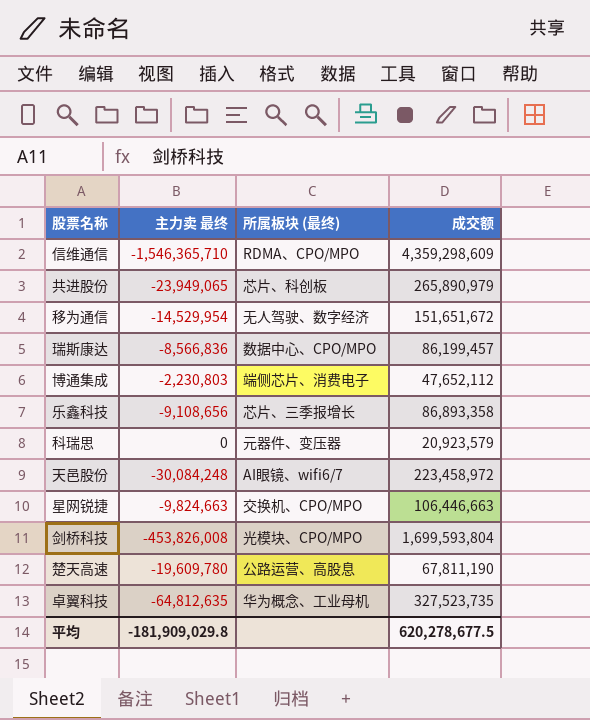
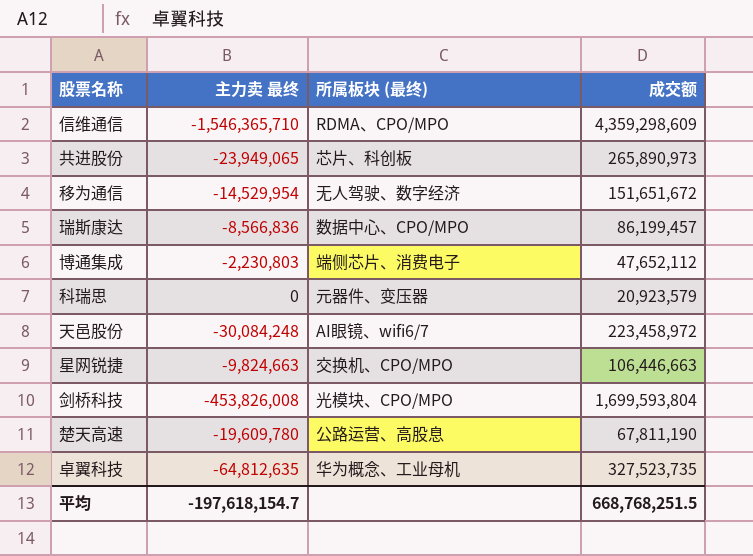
row 乐鑫科技: -9,108,656 | 芯片、三季报增长 | 86,893,358 -> none
共进股份 | 成交额: 265,890,979 -> 265,890,973
平均 | 主力卖 最终: -181,909,029.8 -> -197,618,154.7
平均 | 成交额: 620,278,677.5 -> 668,768,251.5

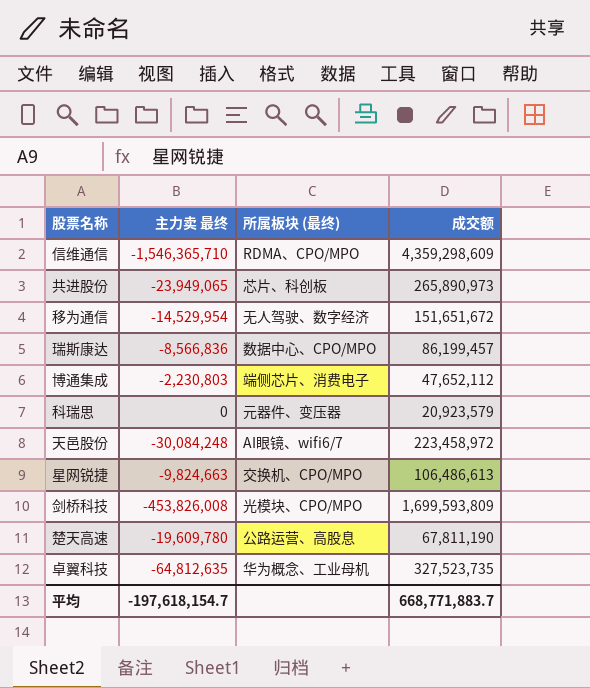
星网锐捷 | 成交额: 106,446,663 -> 106,486,613
剑桥科技 | 成交额: 1,699,593,804 -> 1,699,593,809
平均 | 成交额: 668,768,251.5 -> 668,771,883.7

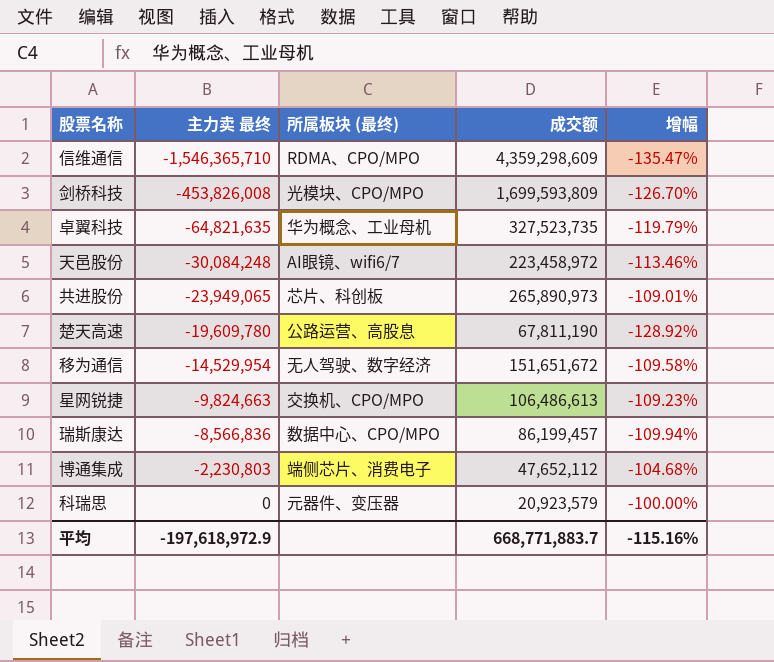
row order: none -> 主力卖 最终 ascending
column 增幅 | formula: none -> ([主力卖 最终] - [成交额]) / [成交额]
卓翼科技 | 主力卖 最终: -64,812,635 -> -64,821,635
平均 | 主力卖 最终: -197,618,154.7 -> -197,618,972.9

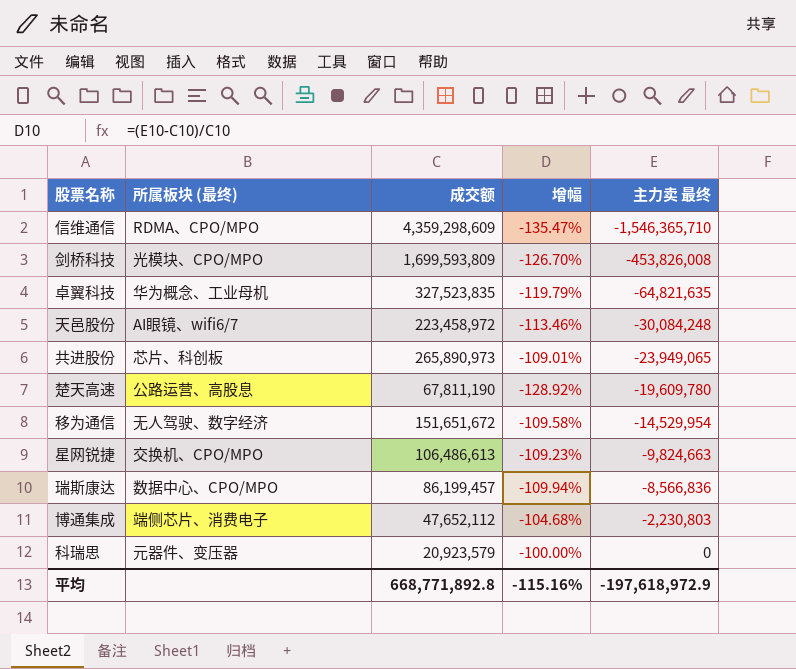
column 主力卖 最终 | position: 2 -> 5
卓翼科技 | 成交额: 327,523,735 -> 327,523,835
平均 | 成交额: 668,771,883.7 -> 668,771,892.8

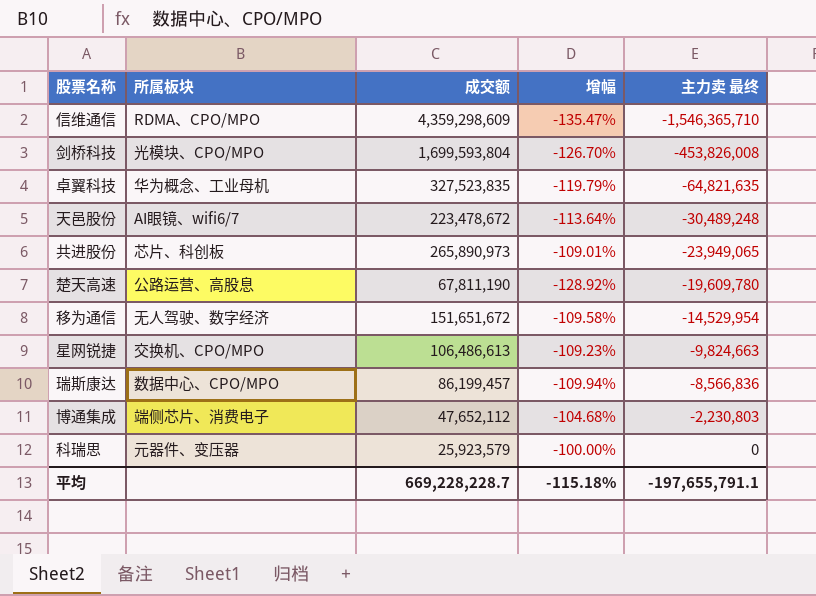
column name: 所属板块 (最终) -> 所属板块
剑桥科技 | 成交额: 1,699,593,809 -> 1,699,593,804
天邑股份 | 成交额: 223,458,972 -> 223,478,672
天邑股份 | 增幅: -113.46% -> -113.64%
天邑股份 | 主力卖 最终: -30,084,248 -> -30,489,248
科瑞思 | 成交额: 20,923,579 -> 25,923,579
平均 | 成交额: 668,771,892.8 -> 669,228,228.7
平均 | 增幅: -115.16% -> -115.18%
平均 | 主力卖 最终: -197,618,972.9 -> -197,655,791.1

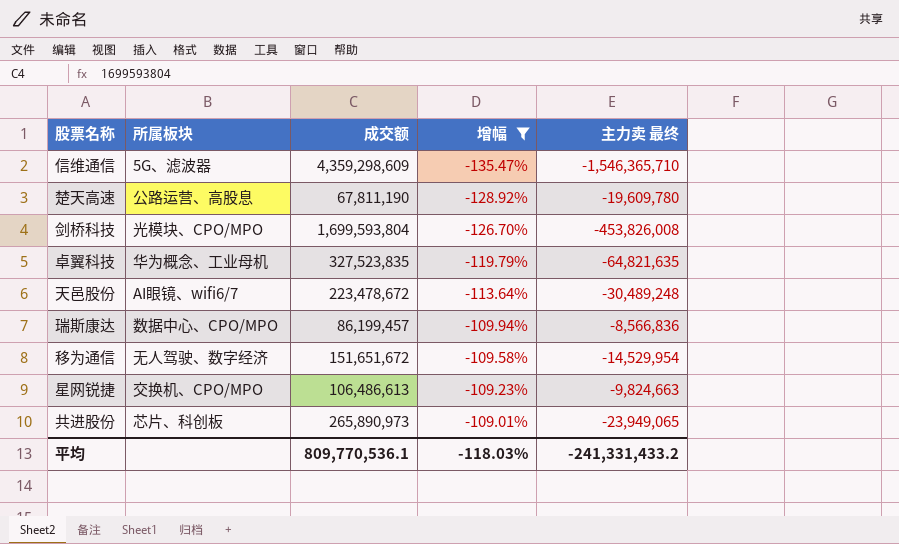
filter: none -> 增幅 <= -109.01%
row order: 主力卖 最终 ascending -> 增幅 ascending
信维通信 | 所属板块: RDMA、CPO/MPO -> 5G、滤波器
平均 | 成交额: 669,228,228.7 -> 809,770,536.1
平均 | 增幅: -115.18% -> -118.03%
平均 | 主力卖 最终: -197,655,791.1 -> -241,331,433.2

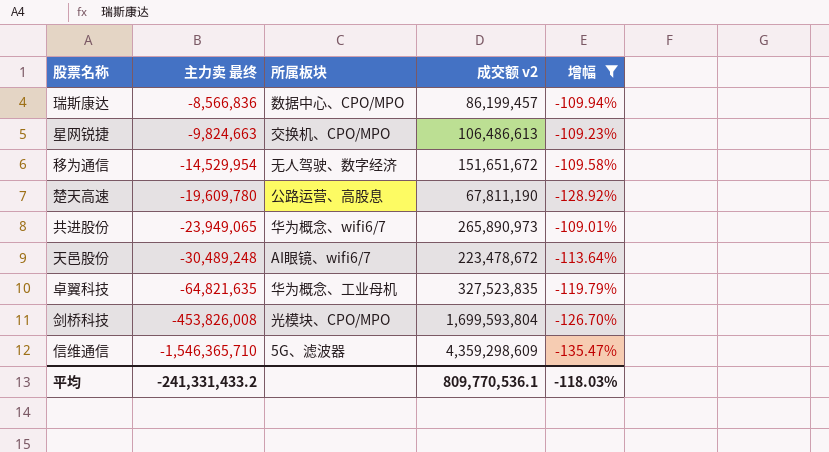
row order: 增幅 ascending -> 主力卖 最终 descending
column 主力卖 最终 | position: 5 -> 2
column name: 成交额 -> 成交额 v2
共进股份 | 所属板块: 芯片、科创板 -> 华为概念、wifi6/7

